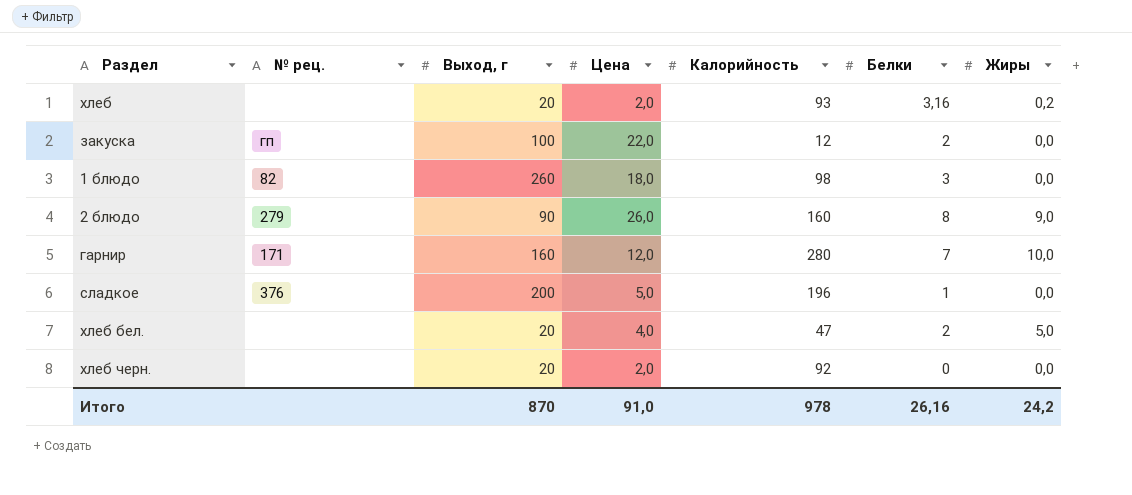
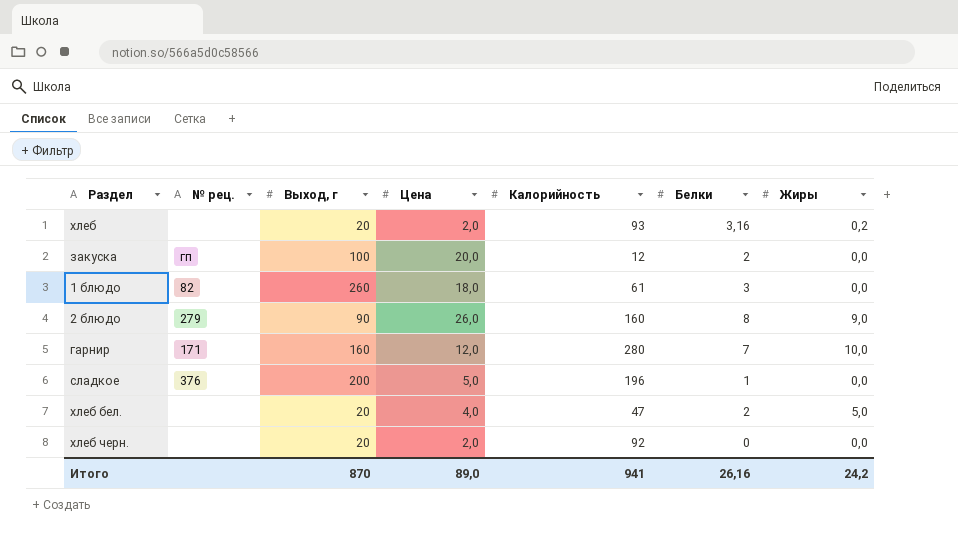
закуска | Цена: 22,0 -> 20,0
1 блюдо | Калорийность: 98 -> 61
Итого | Цена: 91,0 -> 89,0
Итого | Калорийность: 978 -> 941

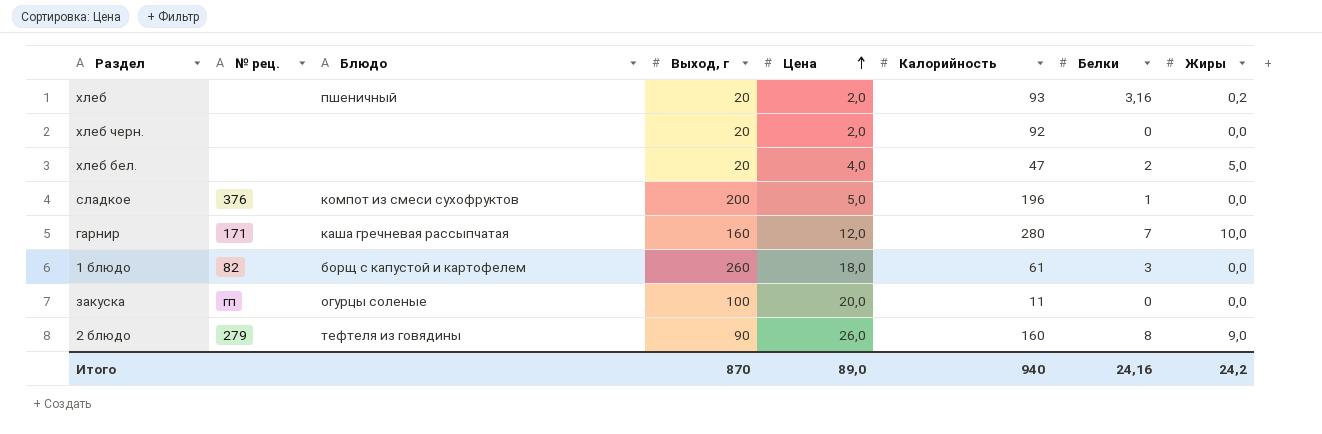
row order: none -> Цена ascending
column Блюдо | position: none -> 3
закуска | Калорийность: 12 -> 11
закуска | Белки: 2 -> 0
Итого | Калорийность: 941 -> 940
Итого | Белки: 26,16 -> 24,16

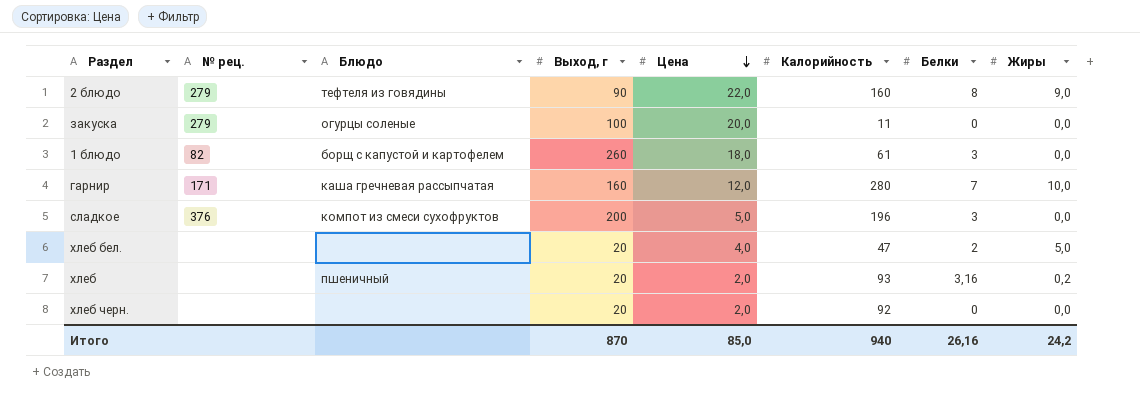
row order: Цена ascending -> Цена descending
2 блюдо | Цена: 26,0 -> 22,0
закуска | № рец.: гп -> 279
сладкое | Белки: 1 -> 3
Итого | Цена: 89,0 -> 85,0
Итого | Белки: 24,16 -> 26,16

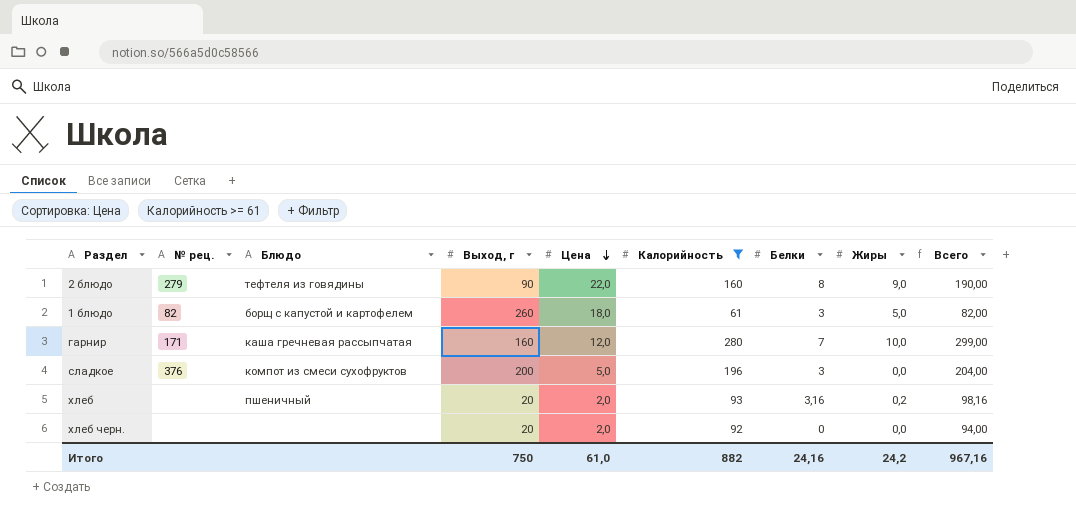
filter: none -> Калорийность >= 61
column Всего | formula: none -> [Цена] + [Калорийность] + [Белки]
1 блюдо | Жиры: 0,0 -> 5,0
Итого | Выход, г: 870 -> 750
Итого | Цена: 85,0 -> 61,0
Итого | Калорийность: 940 -> 882
Итого | Белки: 26,16 -> 24,16

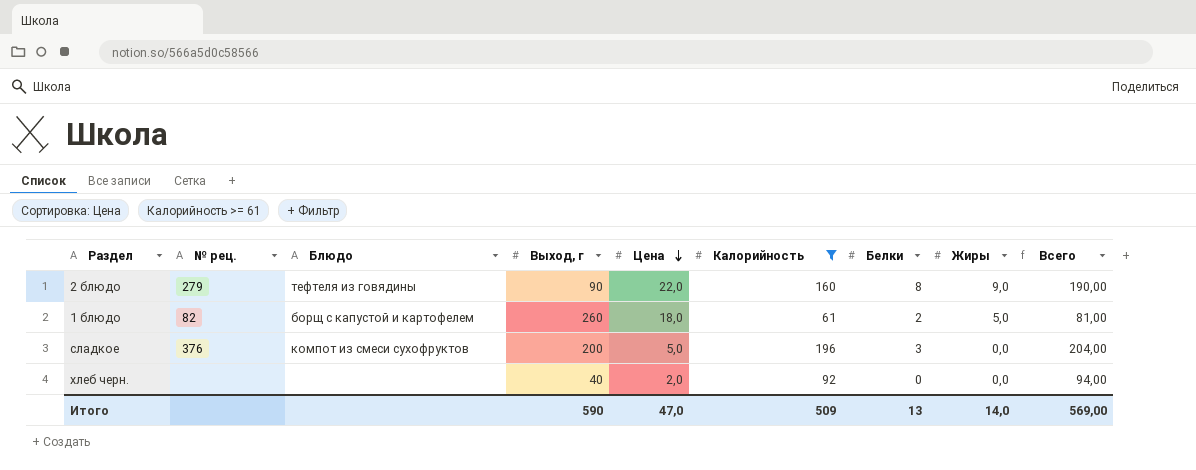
row гарнир: 171 | каша гречневая рассыпчатая | 160 | 12,0 | 280 | 7 | 10,0 | 299,00 -> none
row хлеб: none | пшеничный | 20 | 2,0 | 93 | 3,16 | 0,2 | 98,16 -> none
1 блюдо | Белки: 3 -> 2
1 блюдо | Всего: 82,00 -> 81,00
хлеб черн. | Выход, г: 20 -> 40
Итого | Выход, г: 750 -> 590
Итого | Цена: 61,0 -> 47,0
Итого | Калорийность: 882 -> 509
Итого | Белки: 24,16 -> 13
Итого | Жиры: 24,2 -> 14,0
Итого | Всего: 967,16 -> 569,00

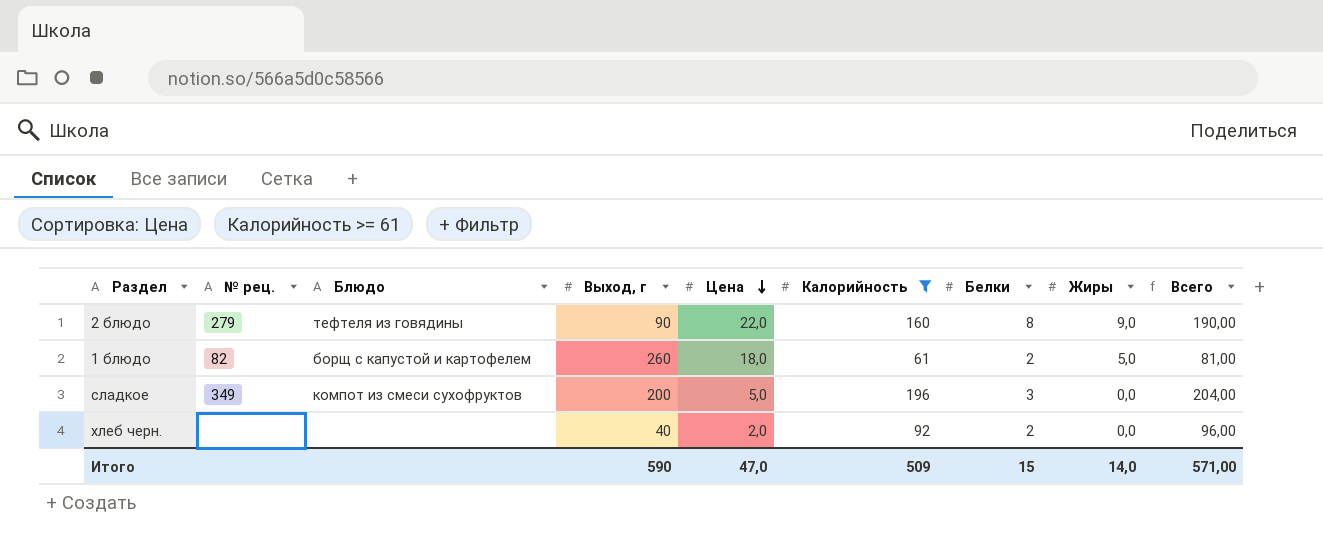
сладкое | № рец.: 376 -> 349
хлеб черн. | Белки: 0 -> 2
хлеб черн. | Всего: 94,00 -> 96,00
Итого | Белки: 13 -> 15
Итого | Всего: 569,00 -> 571,00

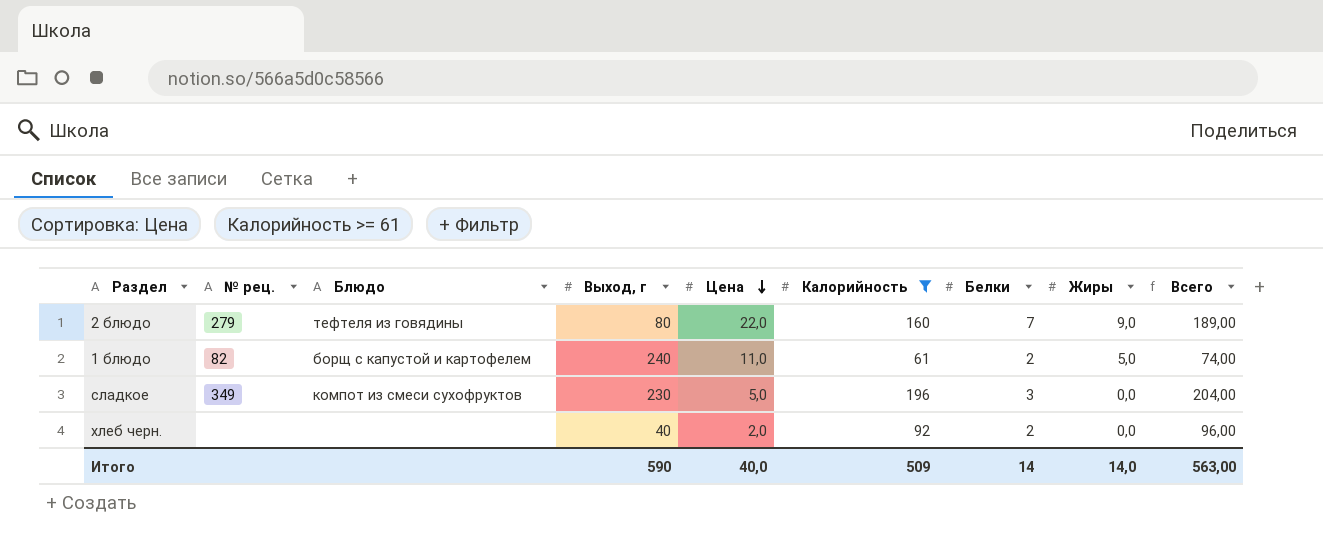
2 блюдо | Выход, г: 90 -> 80
2 блюдо | Белки: 8 -> 7
2 блюдо | Всего: 190,00 -> 189,00
1 блюдо | Выход, г: 260 -> 240
1 блюдо | Цена: 18,0 -> 11,0
1 блюдо | Всего: 81,00 -> 74,00
сладкое | Выход, г: 200 -> 230
Итого | Цена: 47,0 -> 40,0
Итого | Белки: 15 -> 14
Итого | Всего: 571,00 -> 563,00

